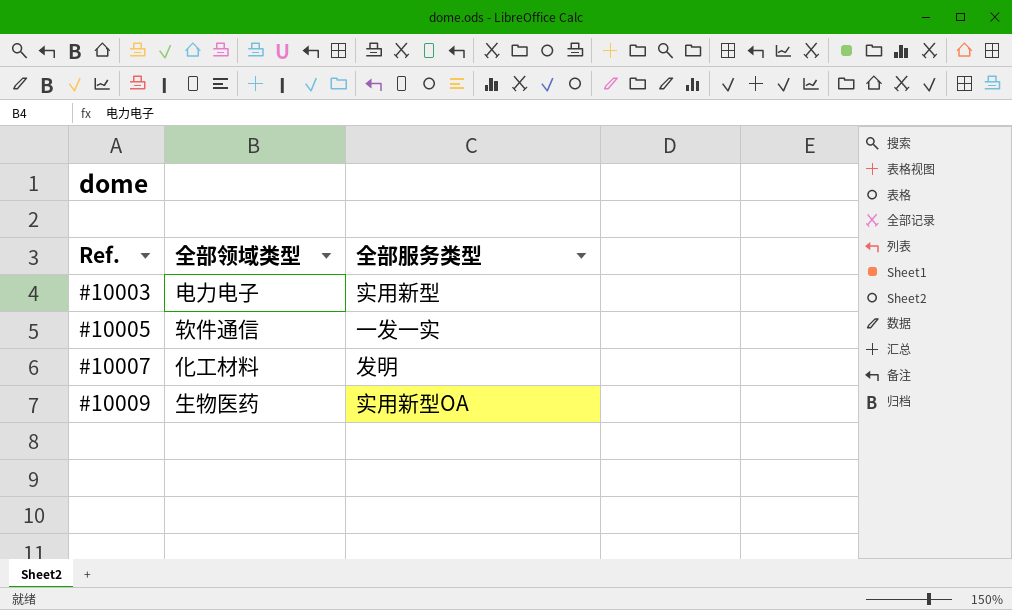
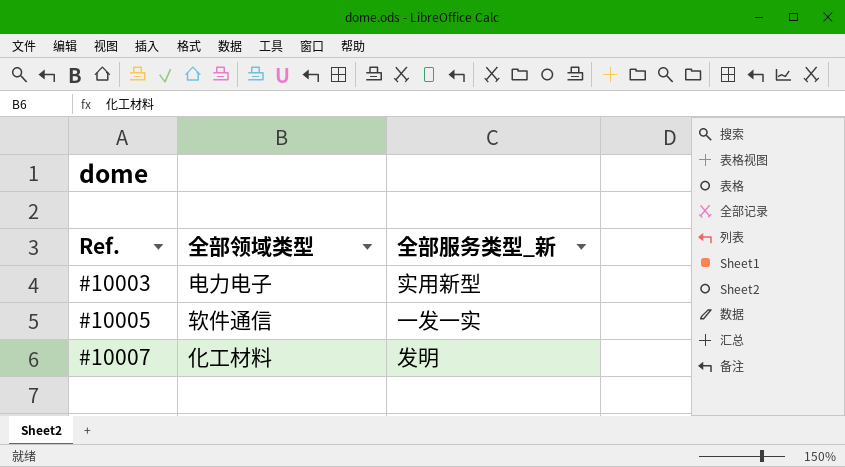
column name: 全部服务类型 -> 全部服务类型_新
row #10009: 生物医药 | 实用新型OA -> none

